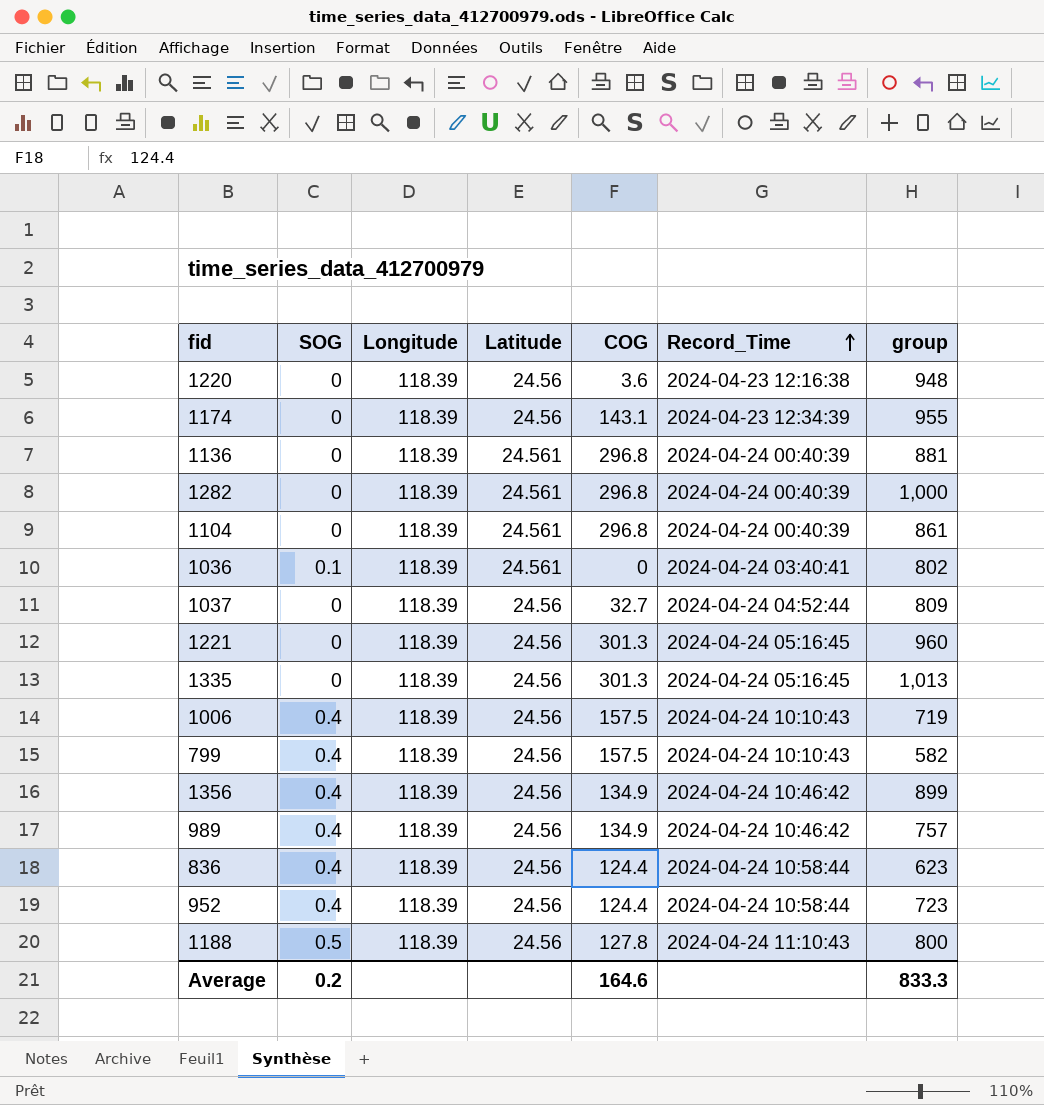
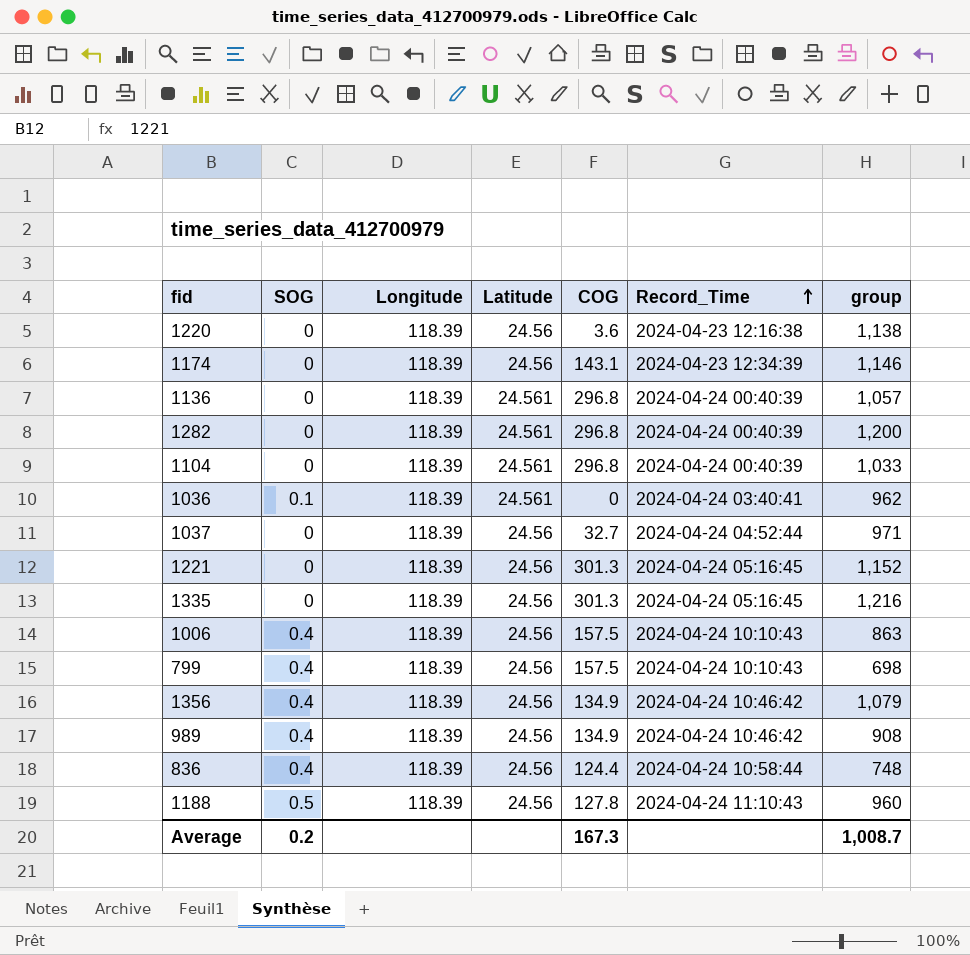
row 952: 0.4 | 118.39 | 24.56 | 124.4 | 2024-04-24 10:58:44 | 723 -> none
1220 | group: 948 -> 1,138
1174 | group: 955 -> 1,146
1136 | group: 881 -> 1,057
1282 | group: 1,000 -> 1,200
1104 | group: 861 -> 1,033
1036 | group: 802 -> 962
1037 | group: 809 -> 971
1221 | group: 960 -> 1,152
1335 | group: 1,013 -> 1,216
1006 | group: 719 -> 863
799 | group: 582 -> 698
1356 | group: 899 -> 1,079
989 | group: 757 -> 908
836 | group: 623 -> 748
1188 | group: 800 -> 960
Average | COG: 164.6 -> 167.3
Average | group: 833.3 -> 1,008.7

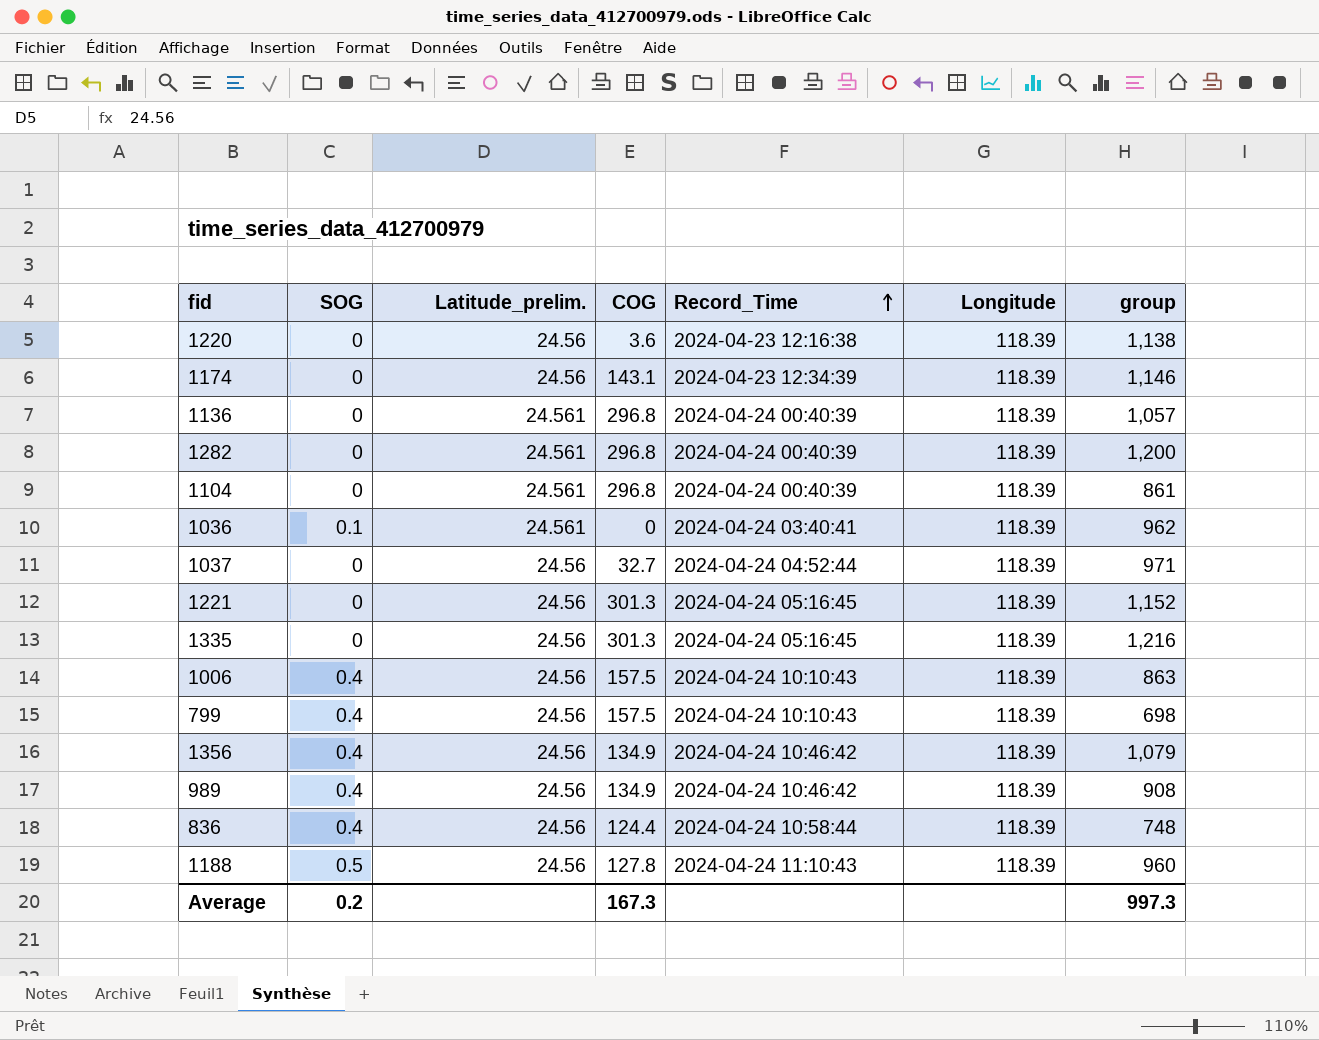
column name: Latitude -> Latitude_prelim.
column Longitude | position: 3 -> 6
1104 | group: 1,033 -> 861
Average | group: 1,008.7 -> 997.3

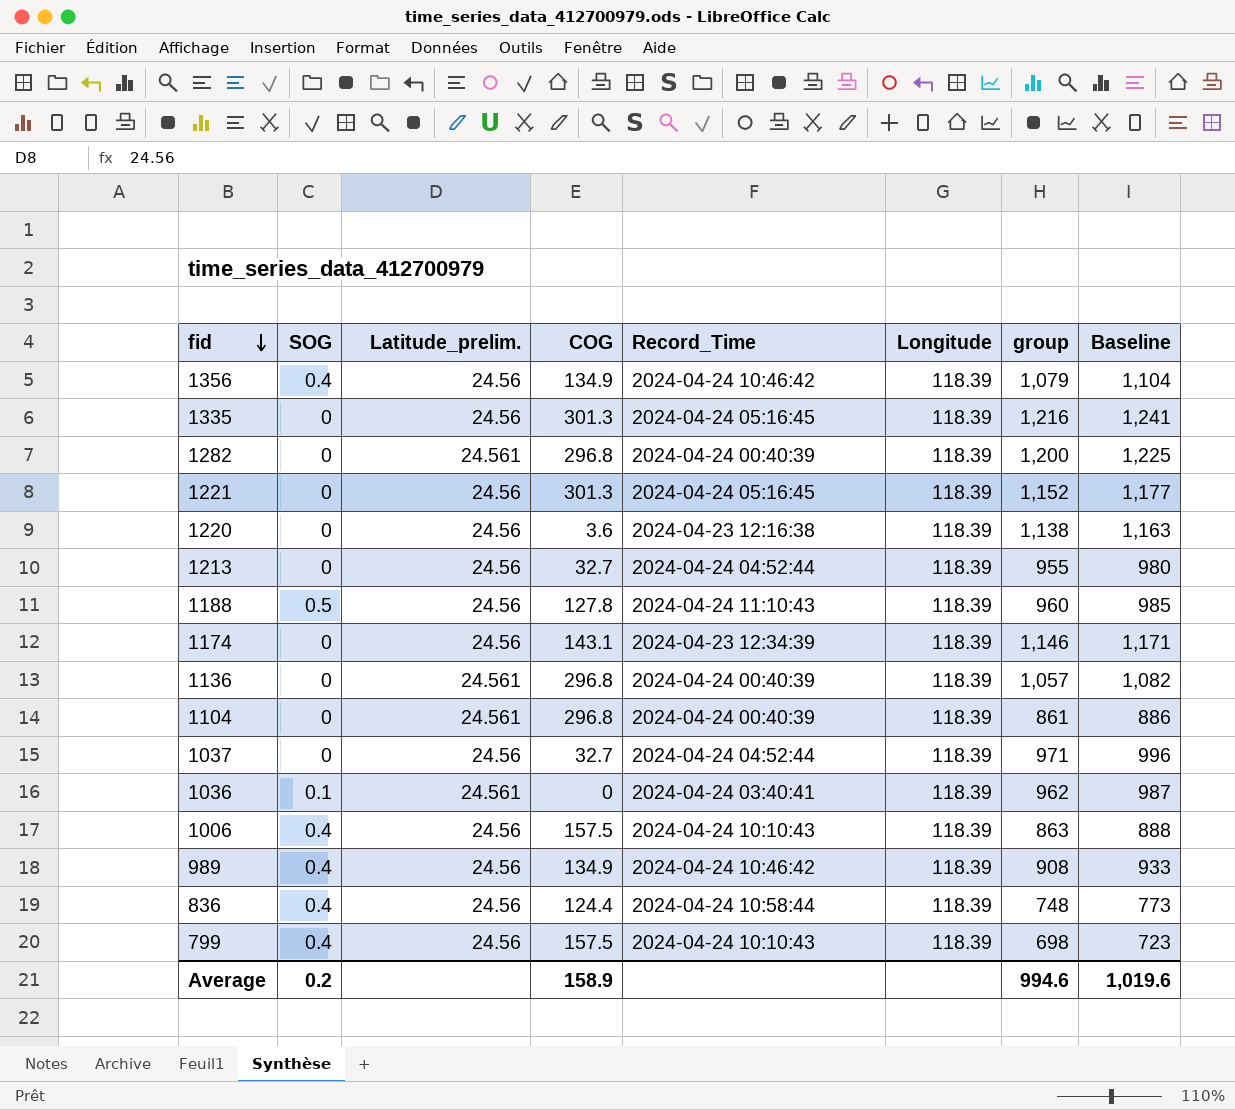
row order: Record_Time ascending -> fid descending
column Baseline | formula: none -> [group] + 25
row 1213: none -> 0 | 24.56 | 32.7 | 2024-04-24 04:52:44 | 118.39 | 955 | 980
Average | COG: 167.3 -> 158.9
Average | group: 997.3 -> 994.6

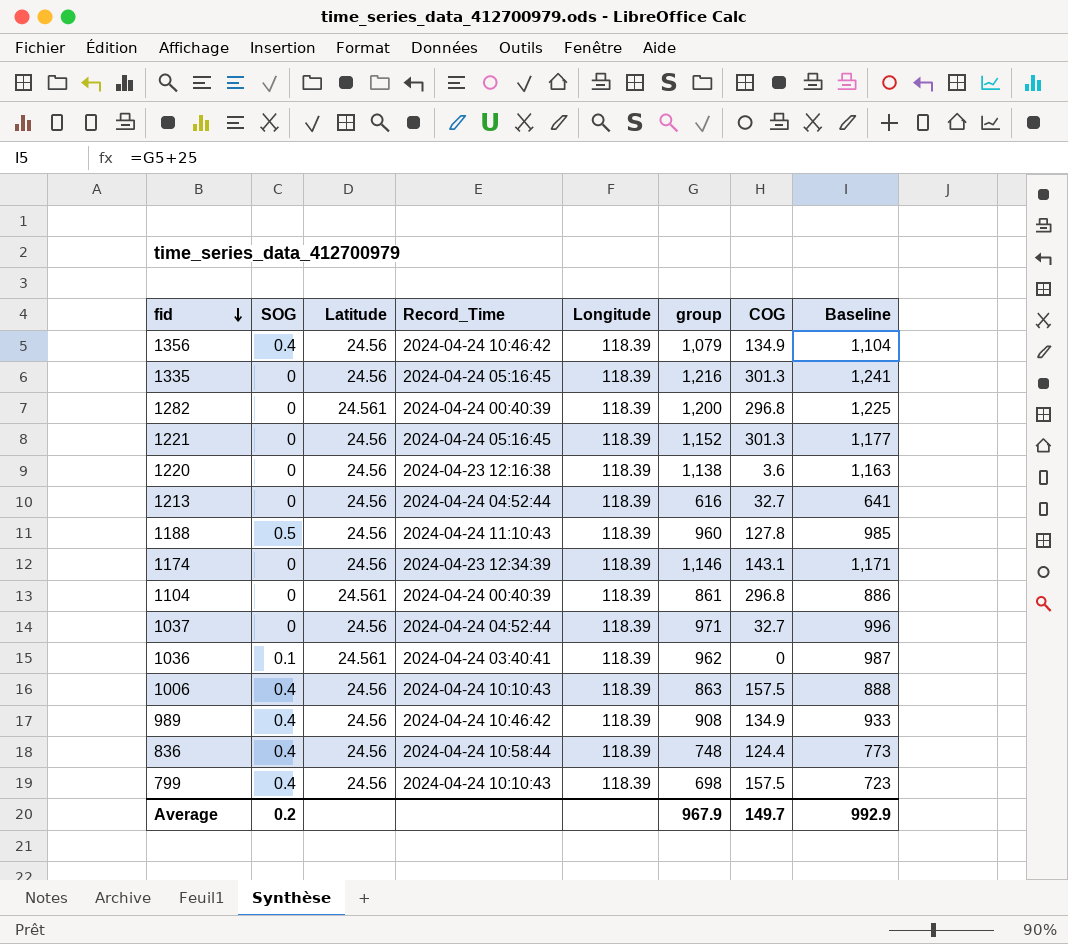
column name: Latitude_prelim. -> Latitude
column COG | position: 4 -> 7
row 1136: 0 | 24.561 | 296.8 | 2024-04-24 00:40:39 | 118.39 | 1,057 | 1,082 -> none
1213 | group: 955 -> 616
1213 | Baseline: 980 -> 641
Average | group: 994.6 -> 967.9
Average | COG: 158.9 -> 149.7
Average | Baseline: 1,019.6 -> 992.9

